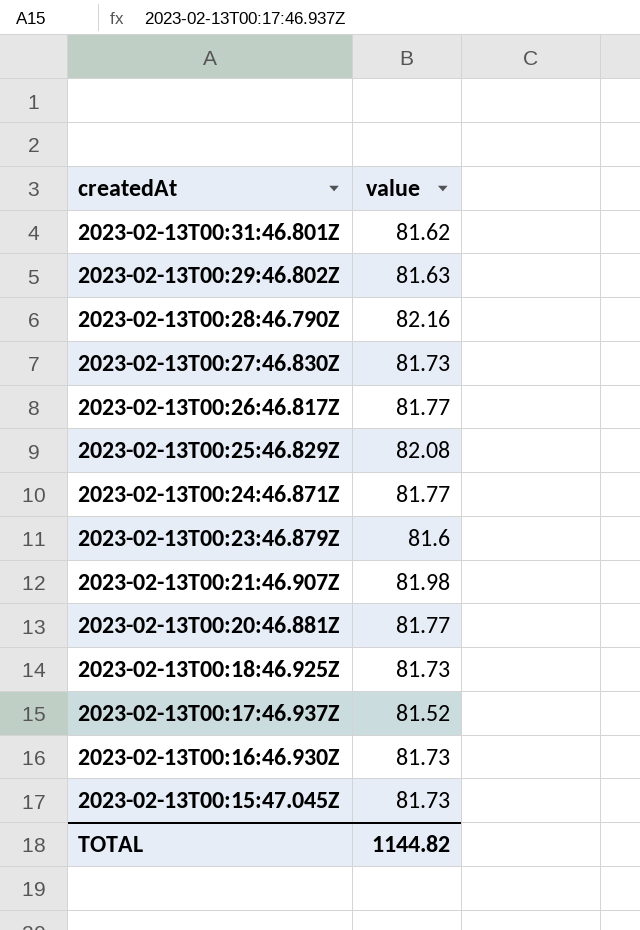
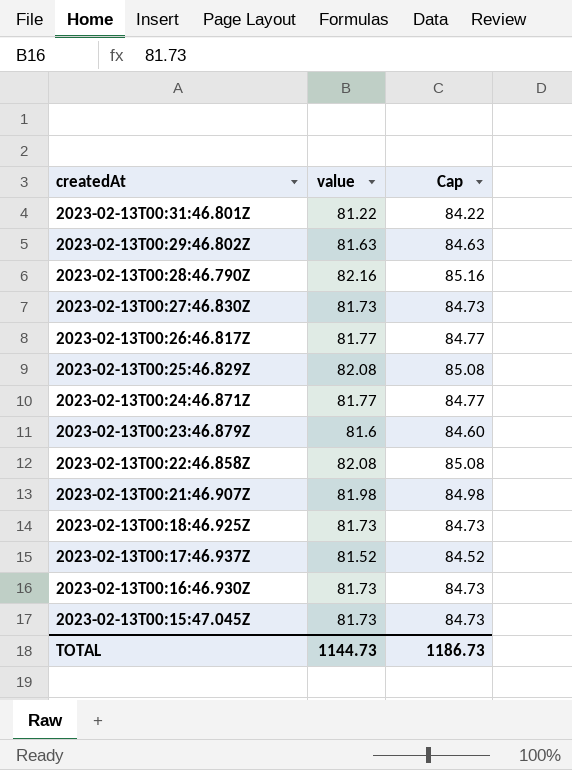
column Cap | formula: none -> [value] + 3
row 2023-02-13T00:20:46.881Z: 81.77 -> none
2023-02-13T00:31:46.801Z | value: 81.62 -> 81.22
row 2023-02-13T00:22:46.858Z: none -> 82.08 | 85.08
TOTAL | value: 1144.82 -> 1144.73

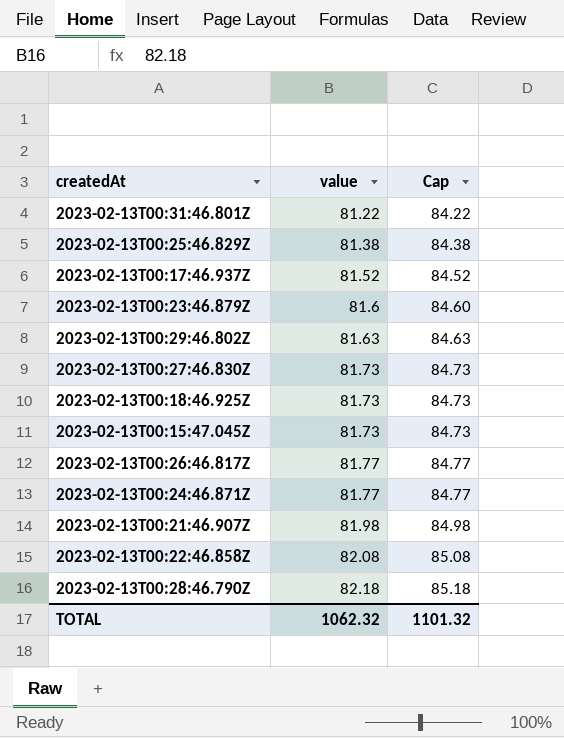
row order: createdAt descending -> value ascending
row 2023-02-13T00:16:46.930Z: 81.73 | 84.73 -> none
2023-02-13T00:25:46.829Z | value: 82.08 -> 81.38
2023-02-13T00:25:46.829Z | Cap: 85.08 -> 84.38
2023-02-13T00:28:46.790Z | value: 82.16 -> 82.18
2023-02-13T00:28:46.790Z | Cap: 85.16 -> 85.18
TOTAL | value: 1144.73 -> 1062.32
TOTAL | Cap: 1186.73 -> 1101.32

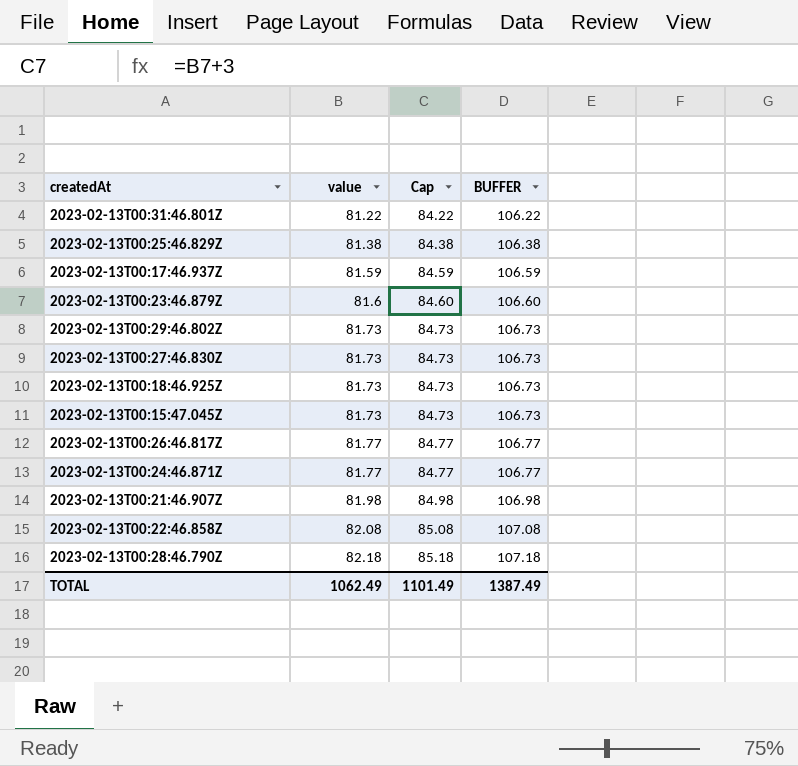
column BUFFER | formula: none -> [value] + 25
2023-02-13T00:17:46.937Z | value: 81.52 -> 81.59
2023-02-13T00:17:46.937Z | Cap: 84.52 -> 84.59
2023-02-13T00:29:46.802Z | value: 81.63 -> 81.73
2023-02-13T00:29:46.802Z | Cap: 84.63 -> 84.73
TOTAL | value: 1062.32 -> 1062.49
TOTAL | Cap: 1101.32 -> 1101.49

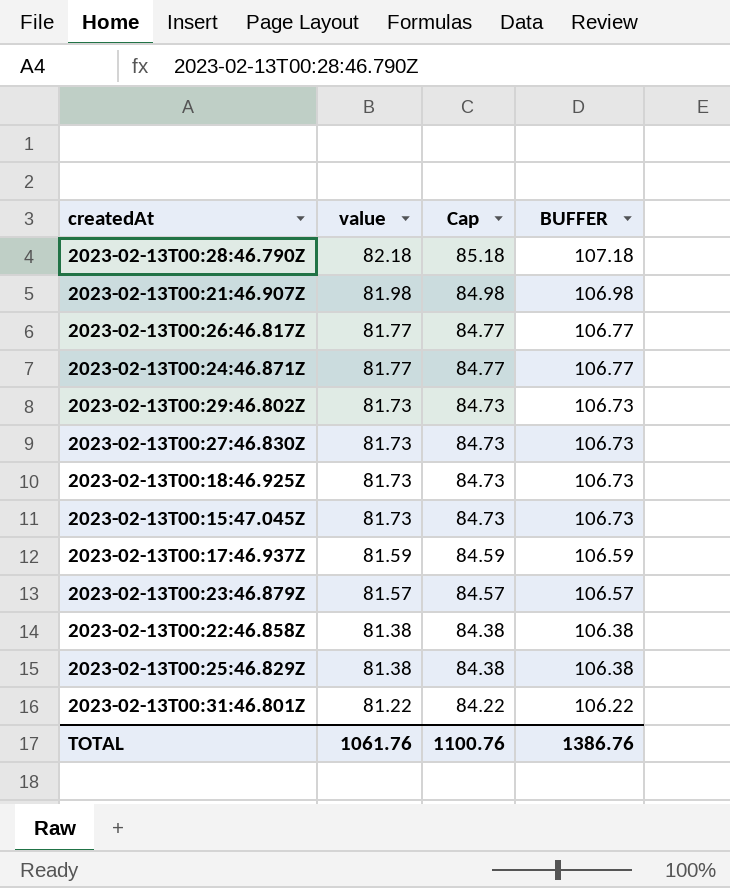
row order: value ascending -> value descending
2023-02-13T00:23:46.879Z | value: 81.6 -> 81.57
2023-02-13T00:23:46.879Z | Cap: 84.60 -> 84.57
2023-02-13T00:23:46.879Z | BUFFER: 106.60 -> 106.57
2023-02-13T00:22:46.858Z | value: 82.08 -> 81.38
2023-02-13T00:22:46.858Z | Cap: 85.08 -> 84.38
2023-02-13T00:22:46.858Z | BUFFER: 107.08 -> 106.38
TOTAL | value: 1062.49 -> 1061.76
TOTAL | Cap: 1101.49 -> 1100.76
TOTAL | BUFFER: 1387.49 -> 1386.76

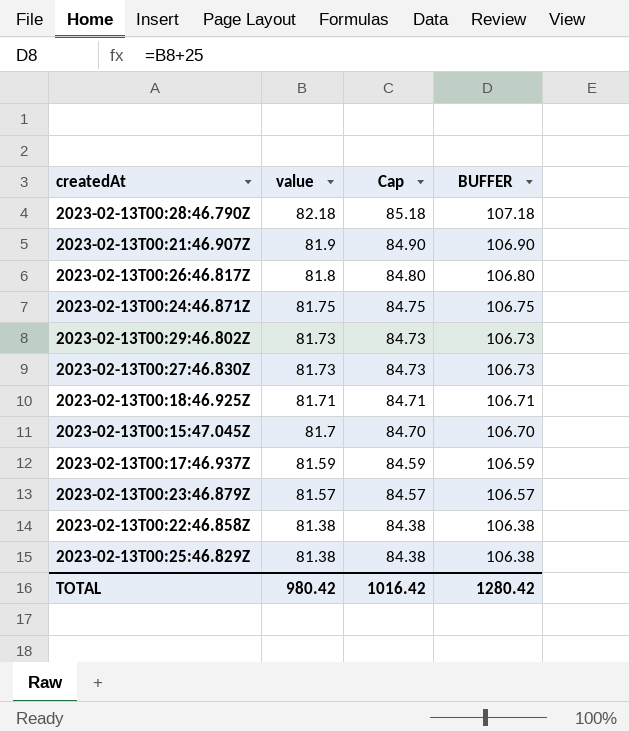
row 2023-02-13T00:31:46.801Z: 81.22 | 84.22 | 106.22 -> none
2023-02-13T00:21:46.907Z | value: 81.98 -> 81.9
2023-02-13T00:21:46.907Z | Cap: 84.98 -> 84.90
2023-02-13T00:21:46.907Z | BUFFER: 106.98 -> 106.90
2023-02-13T00:26:46.817Z | value: 81.77 -> 81.8
2023-02-13T00:26:46.817Z | Cap: 84.77 -> 84.80
2023-02-13T00:26:46.817Z | BUFFER: 106.77 -> 106.80
2023-02-13T00:24:46.871Z | value: 81.77 -> 81.75
2023-02-13T00:24:46.871Z | Cap: 84.77 -> 84.75
2023-02-13T00:24:46.871Z | BUFFER: 106.77 -> 106.75
2023-02-13T00:18:46.925Z | value: 81.73 -> 81.71
2023-02-13T00:18:46.925Z | Cap: 84.73 -> 84.71
2023-02-13T00:18:46.925Z | BUFFER: 106.73 -> 106.71
2023-02-13T00:15:47.045Z | value: 81.73 -> 81.7
2023-02-13T00:15:47.045Z | Cap: 84.73 -> 84.70
2023-02-13T00:15:47.045Z | BUFFER: 106.73 -> 106.70
TOTAL | value: 1061.76 -> 980.42
TOTAL | Cap: 1100.76 -> 1016.42
TOTAL | BUFFER: 1386.76 -> 1280.42

